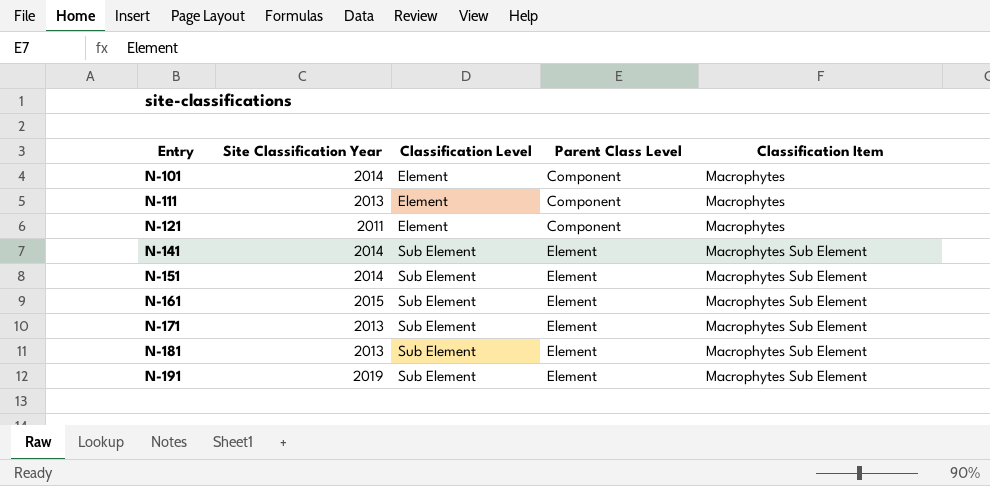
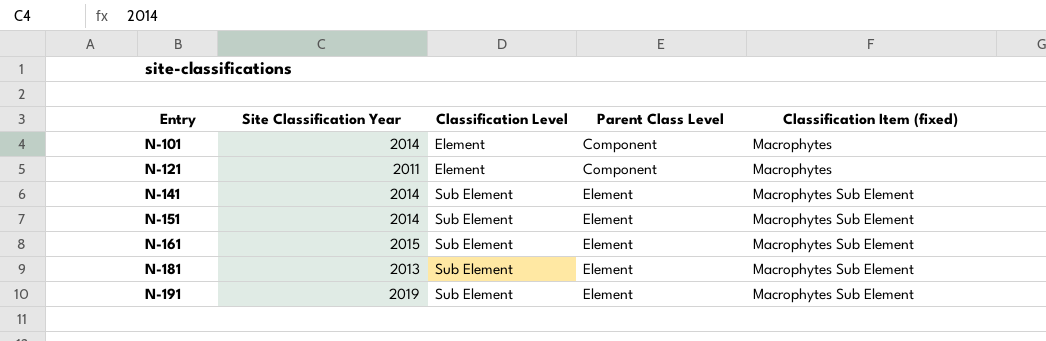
column name: Classification Item -> Classification Item (fixed)
row N-111: 2013 | Element | Component | Macrophytes -> none
row N-171: 2013 | Sub Element | Element | Macrophytes Sub Element -> none

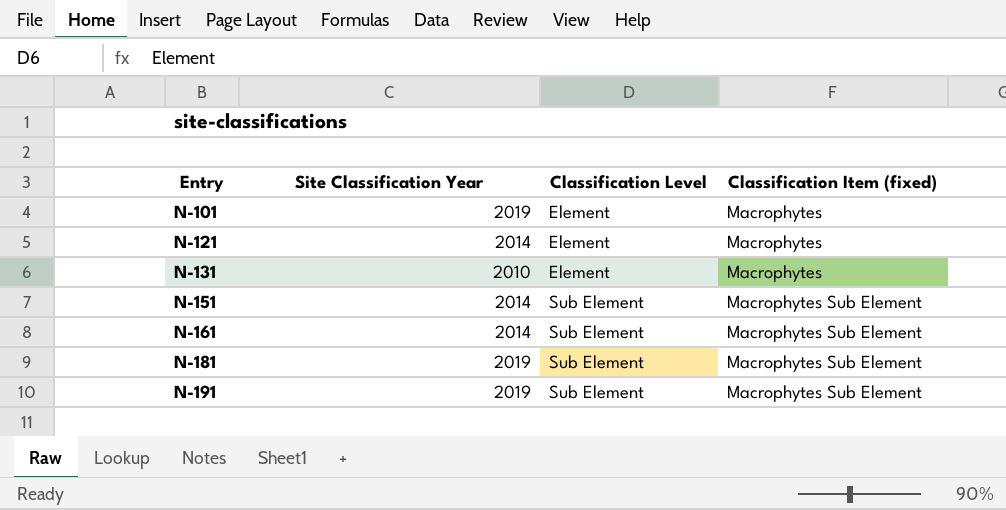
column Parent Class Level | position: 4 -> none
row N-141: 2014 | Sub Element | Element | Macrophytes Sub Element -> none
N-101 | Site Classification Year: 2014 -> 2019
N-121 | Site Classification Year: 2011 -> 2014
row N-131: none -> 2010 | Element | Macrophytes
N-161 | Site Classification Year: 2015 -> 2014
N-181 | Site Classification Year: 2013 -> 2019

